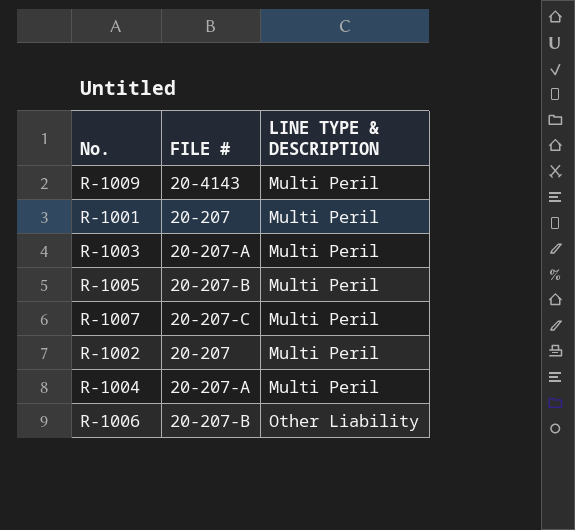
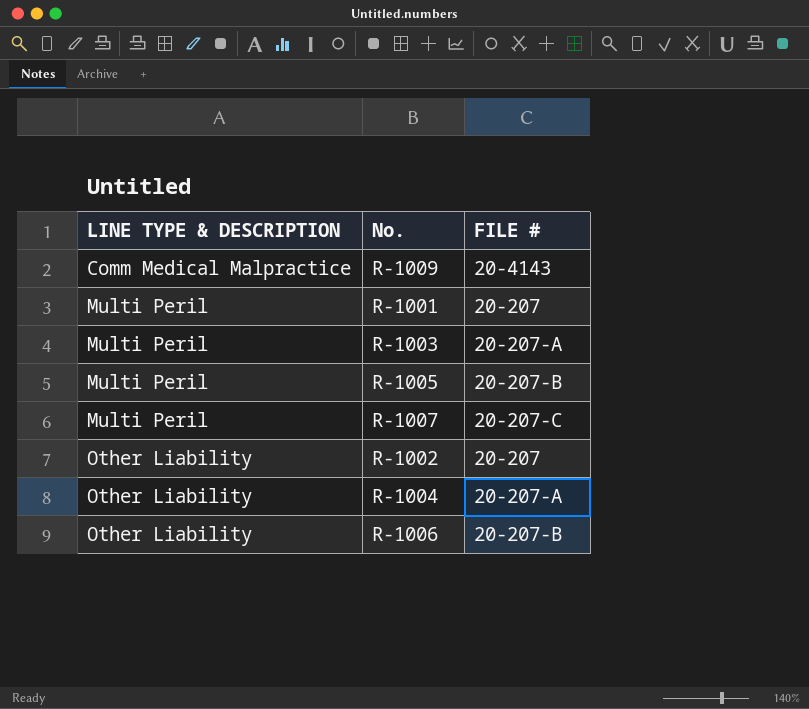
column LINE TYPE & DESCRIPTION | position: 3 -> 1
R-1009 | LINE TYPE & DESCRIPTION: Multi Peril -> Comm Medical Malpractice
R-1002 | LINE TYPE & DESCRIPTION: Multi Peril -> Other Liability
R-1004 | LINE TYPE & DESCRIPTION: Multi Peril -> Other Liability

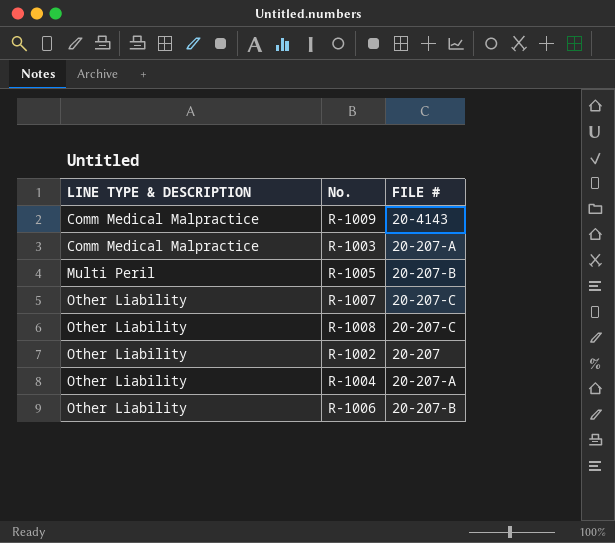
row R-1001: Multi Peril | 20-207 -> none
R-1003 | LINE TYPE & DESCRIPTION: Multi Peril -> Comm Medical Malpractice
R-1007 | LINE TYPE & DESCRIPTION: Multi Peril -> Other Liability
row R-1008: none -> Other Liability | 20-207-C

